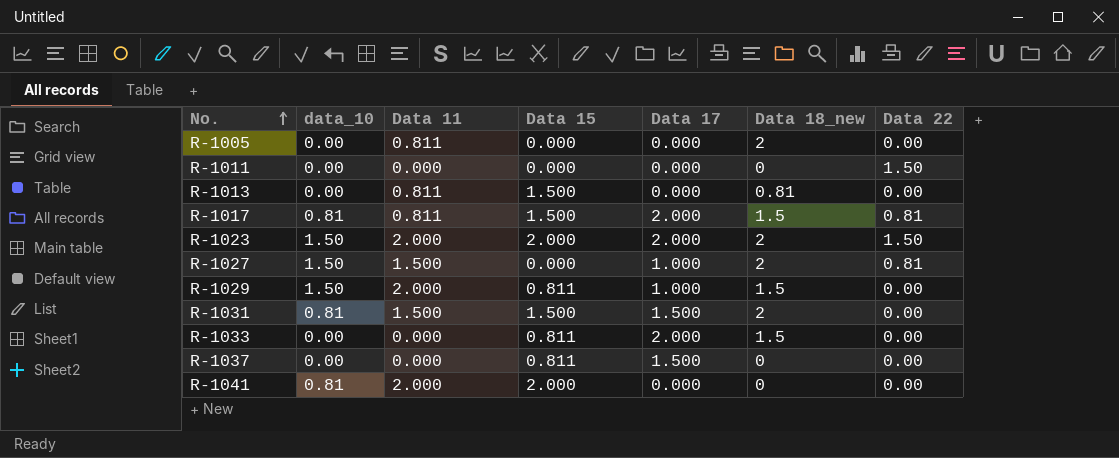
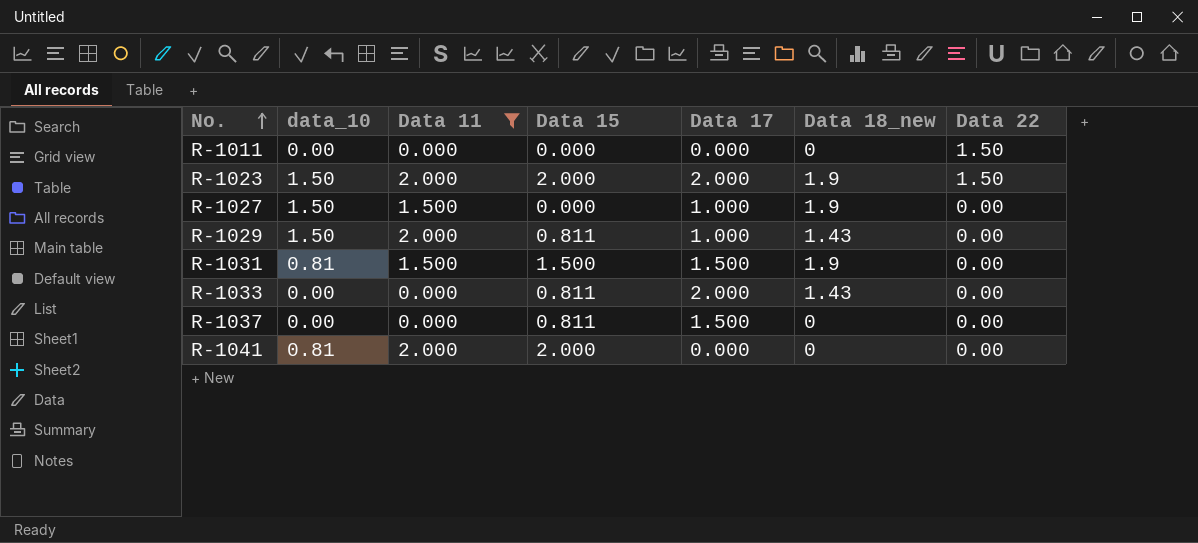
filter: none -> Data 11 != 0.811
R-1023 | Data 18_new: 2 -> 1.9
R-1027 | Data 18_new: 2 -> 1.9
R-1027 | Data 22: 0.81 -> 0.00
R-1029 | Data 18_new: 1.5 -> 1.43
R-1031 | Data 18_new: 2 -> 1.9
R-1033 | Data 18_new: 1.5 -> 1.43

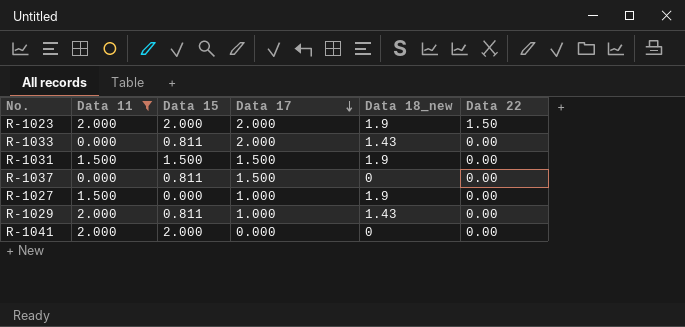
row order: No. ascending -> Data 17 descending
column data_10 | position: 2 -> none
row R-1011: 0.00 | 0.000 | 0.000 | 0.000 | 0 | 1.50 -> none

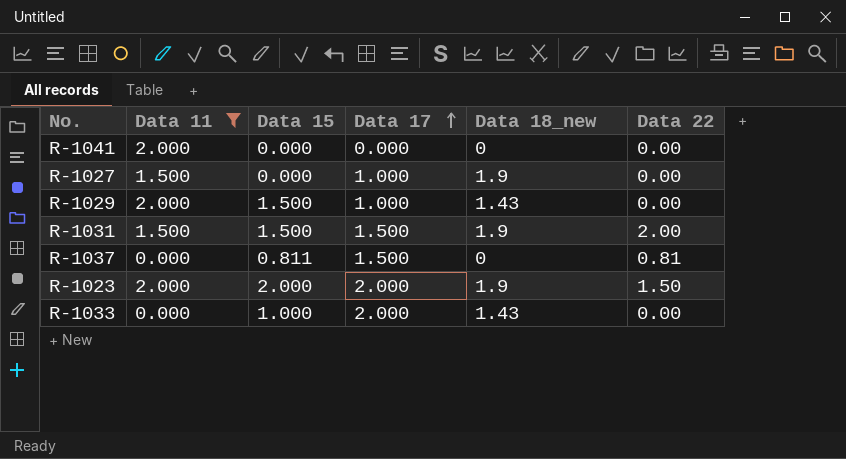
row order: Data 17 descending -> Data 17 ascending
R-1041 | Data 15: 2.000 -> 0.000
R-1029 | Data 15: 0.811 -> 1.500
R-1031 | Data 22: 0.00 -> 2.00
R-1037 | Data 22: 0.00 -> 0.81
R-1033 | Data 15: 0.811 -> 1.000

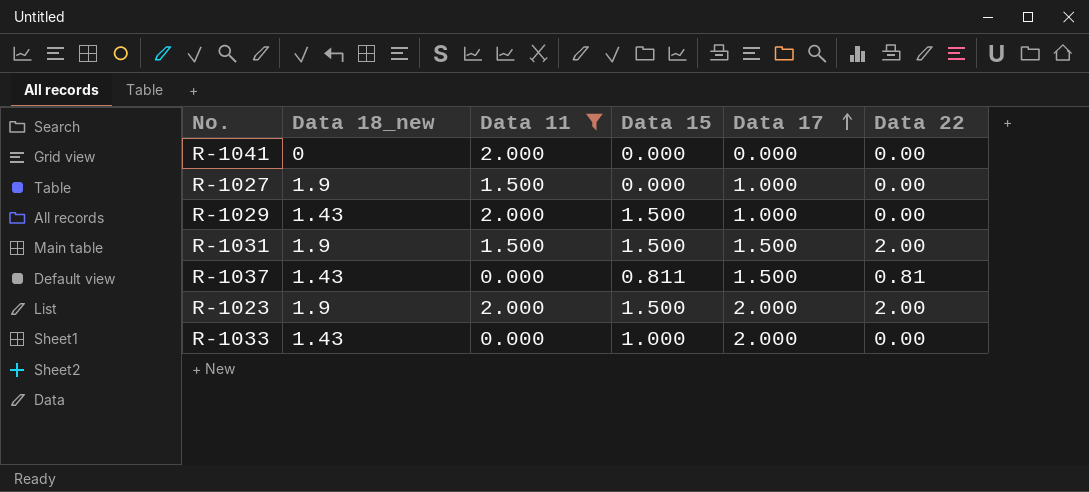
column Data 18_new | position: 5 -> 2
R-1037 | Data 18_new: 0 -> 1.43
R-1023 | Data 15: 2.000 -> 1.500
R-1023 | Data 22: 1.50 -> 2.00

